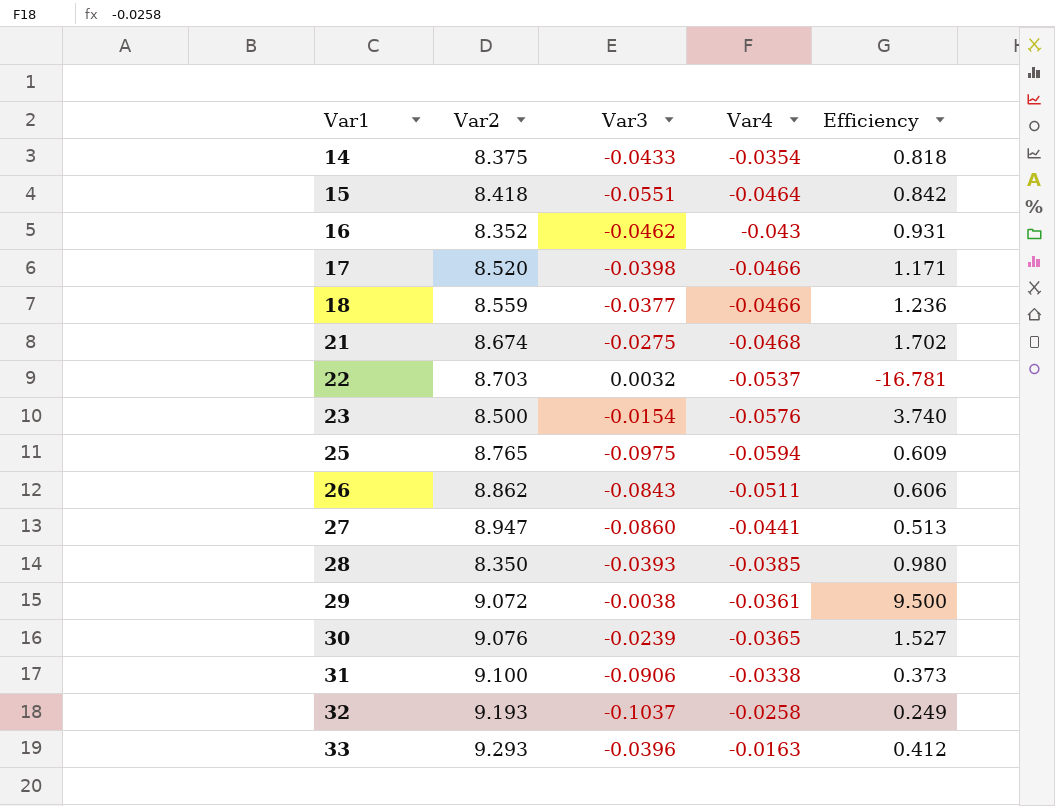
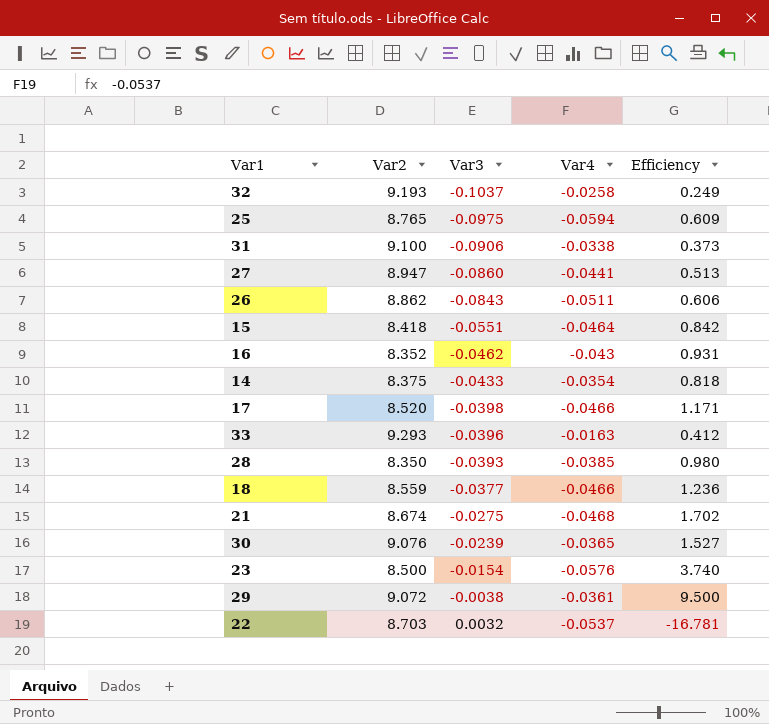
row order: Var1 ascending -> Var3 ascending

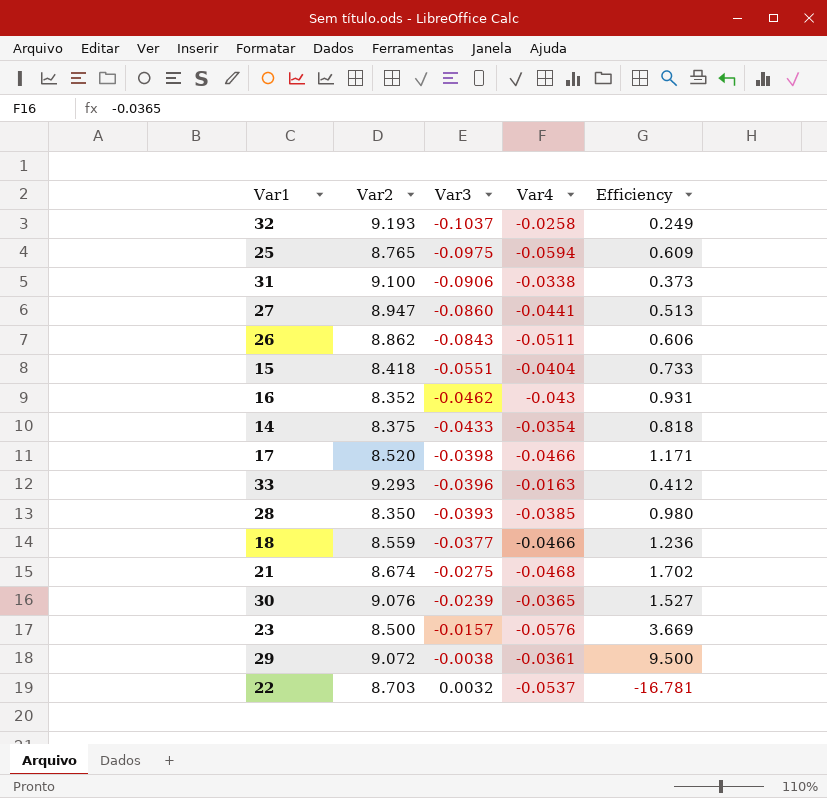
15 | Var4: -0.0464 -> -0.0404
15 | Efficiency: 0.842 -> 0.733
23 | Var3: -0.0154 -> -0.0157
23 | Efficiency: 3.740 -> 3.669

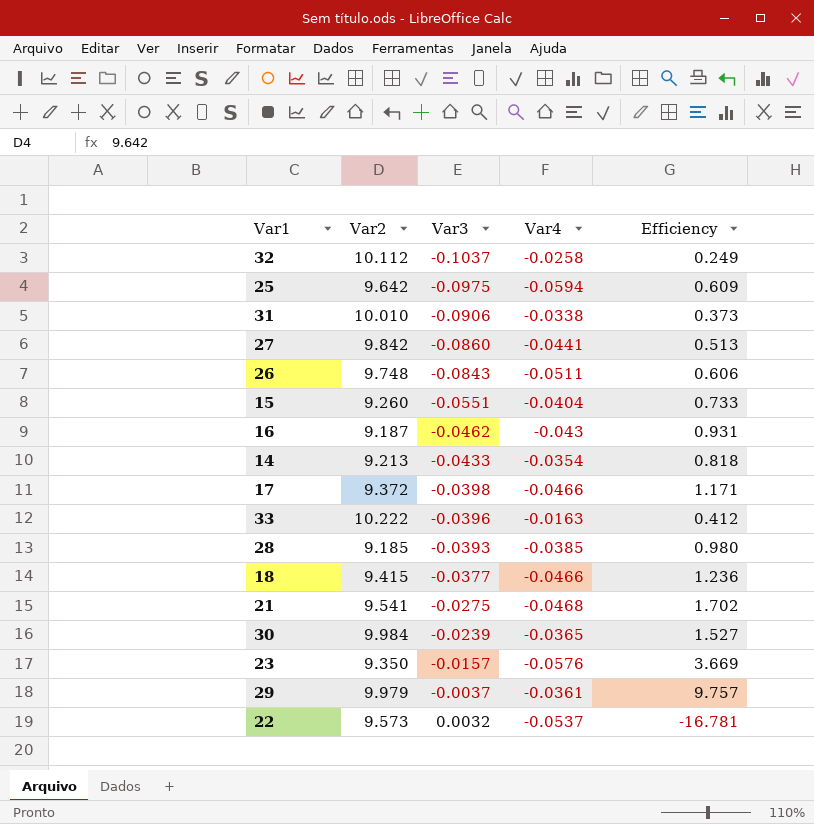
32 | Var2: 9.193 -> 10.112
25 | Var2: 8.765 -> 9.642
31 | Var2: 9.100 -> 10.010
27 | Var2: 8.947 -> 9.842
26 | Var2: 8.862 -> 9.748
15 | Var2: 8.418 -> 9.260
16 | Var2: 8.352 -> 9.187
14 | Var2: 8.375 -> 9.213
17 | Var2: 8.520 -> 9.372
33 | Var2: 9.293 -> 10.222
28 | Var2: 8.350 -> 9.185
18 | Var2: 8.559 -> 9.415
21 | Var2: 8.674 -> 9.541
30 | Var2: 9.076 -> 9.984
23 | Var2: 8.500 -> 9.350
29 | Var2: 9.072 -> 9.979
29 | Var3: -0.0038 -> -0.0037
29 | Efficiency: 9.500 -> 9.757
22 | Var2: 8.703 -> 9.573

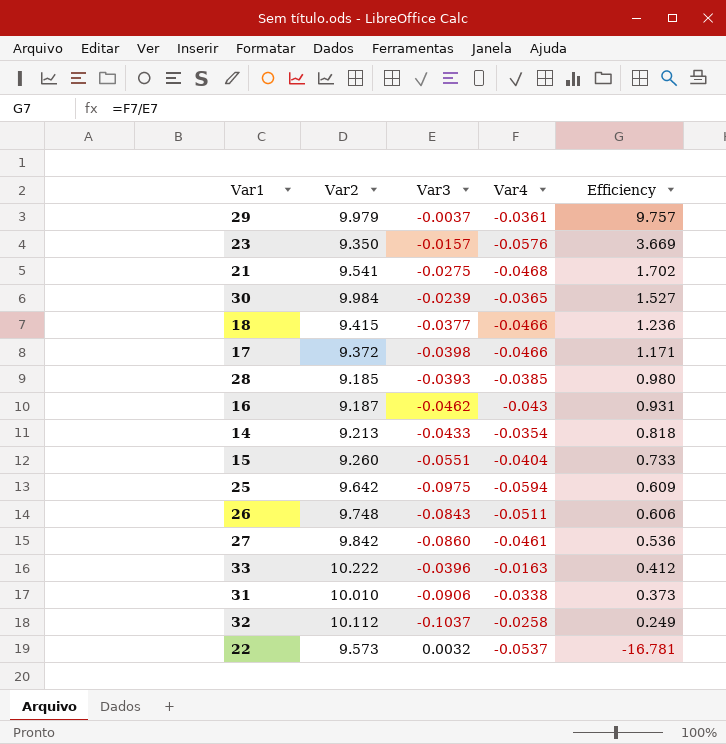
row order: Var3 ascending -> Efficiency descending
27 | Var4: -0.0441 -> -0.0461
27 | Efficiency: 0.513 -> 0.536

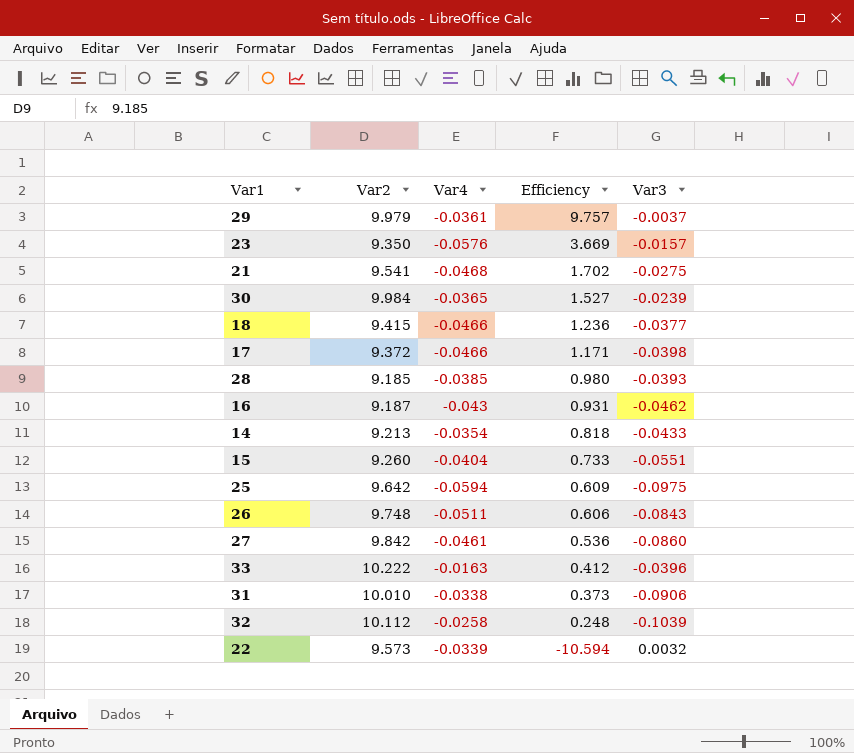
column Var3 | position: 3 -> 5
32 | Efficiency: 0.249 -> 0.248
32 | Var3: -0.1037 -> -0.1039
22 | Var4: -0.0537 -> -0.0339
22 | Efficiency: -16.781 -> -10.594

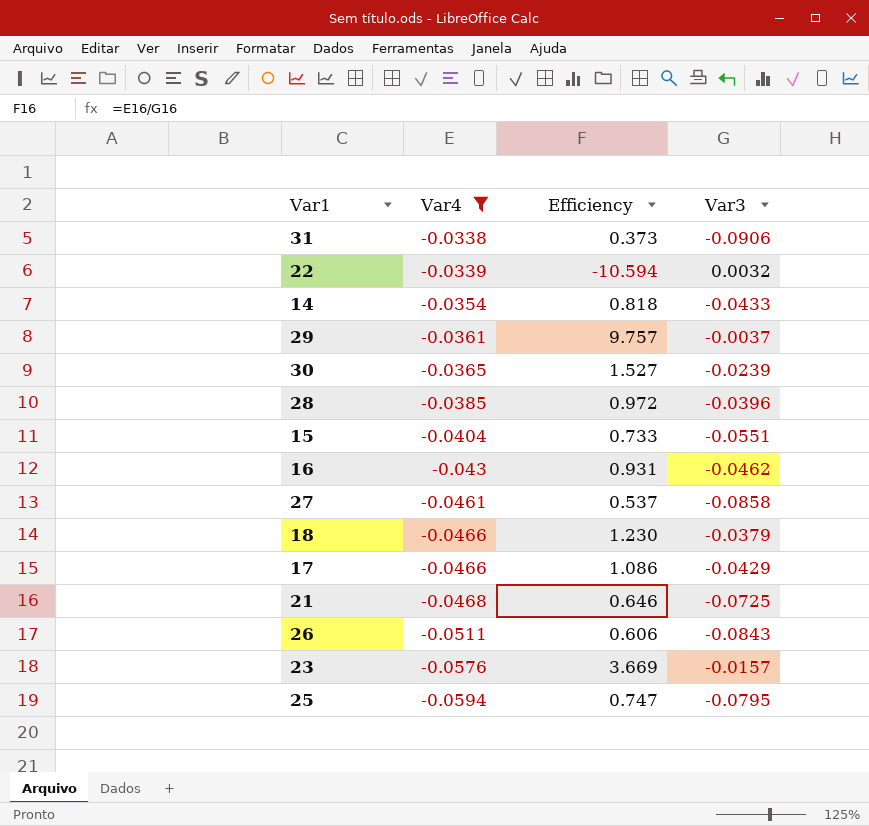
filter: none -> Var4 <= -0.0338
row order: Efficiency descending -> Var4 descending
column Var2 | position: 2 -> none
28 | Efficiency: 0.980 -> 0.972
28 | Var3: -0.0393 -> -0.0396
27 | Efficiency: 0.536 -> 0.537
27 | Var3: -0.0860 -> -0.0858
18 | Efficiency: 1.236 -> 1.230
18 | Var3: -0.0377 -> -0.0379
17 | Efficiency: 1.171 -> 1.086
17 | Var3: -0.0398 -> -0.0429
21 | Efficiency: 1.702 -> 0.646
21 | Var3: -0.0275 -> -0.0725
25 | Efficiency: 0.609 -> 0.747
25 | Var3: -0.0975 -> -0.0795

